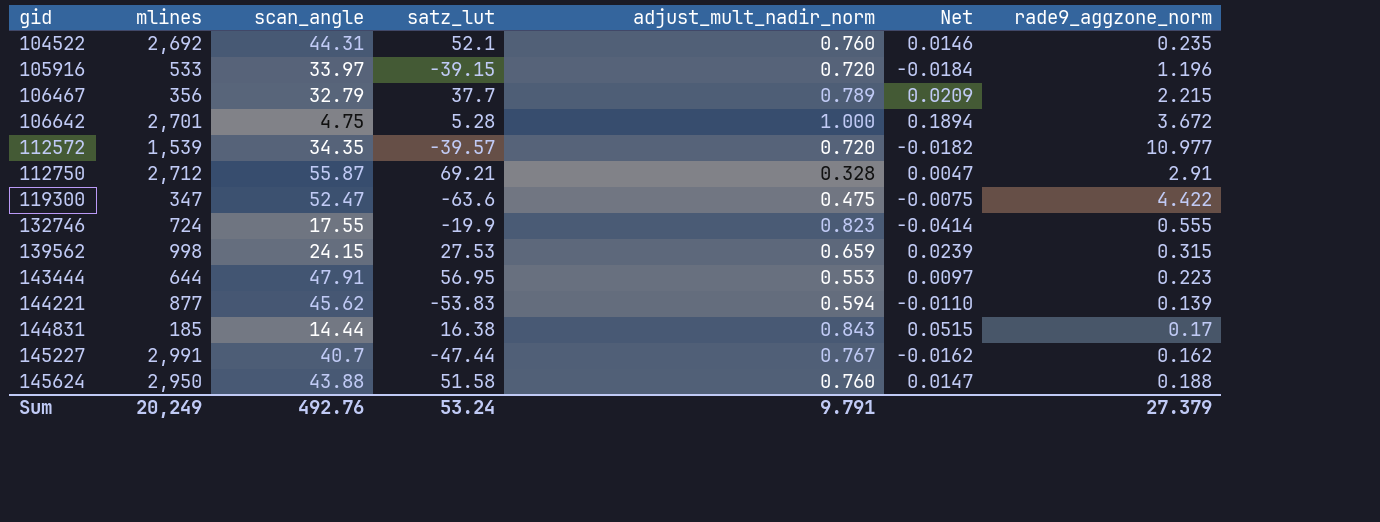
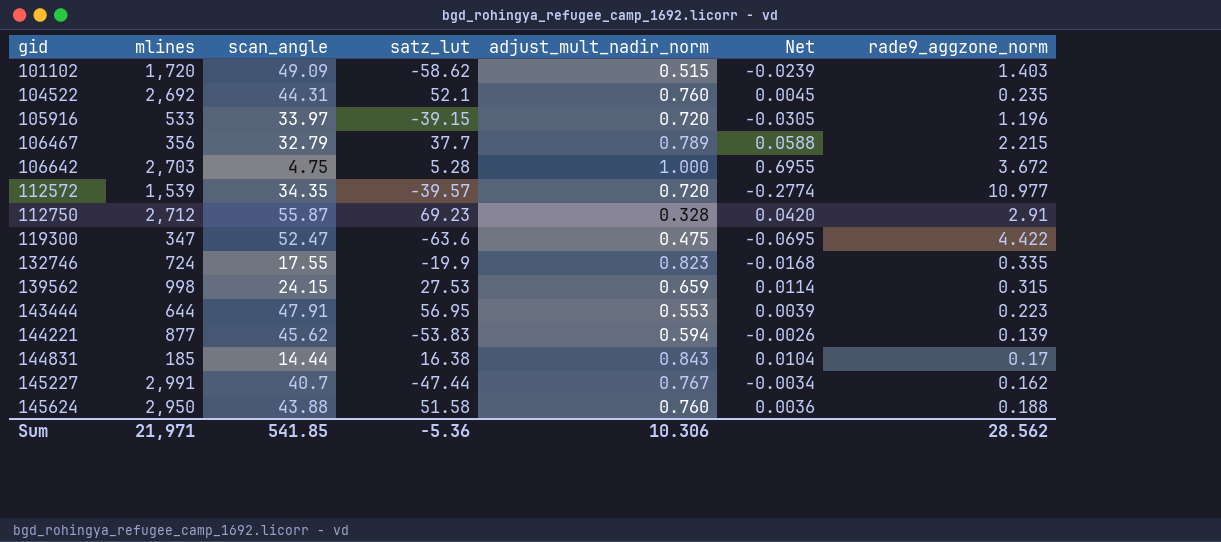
column Net | formula: [adjust_mult_nadir_norm] / [satz_lut] -> [rade9_aggzone_norm] / [satz_lut]
row 101102: none -> 1,720 | 49.09 | -58.62 | 0.515 | -0.0239 | 1.403
106642 | mlines: 2,701 -> 2,703
112750 | satz_lut: 69.21 -> 69.23
132746 | rade9_aggzone_norm: 0.555 -> 0.335
Sum | mlines: 20,249 -> 21,971
Sum | scan_angle: 492.76 -> 541.85
Sum | satz_lut: 53.24 -> -5.36
Sum | adjust_mult_nadir_norm: 9.791 -> 10.306
Sum | rade9_aggzone_norm: 27.379 -> 28.562

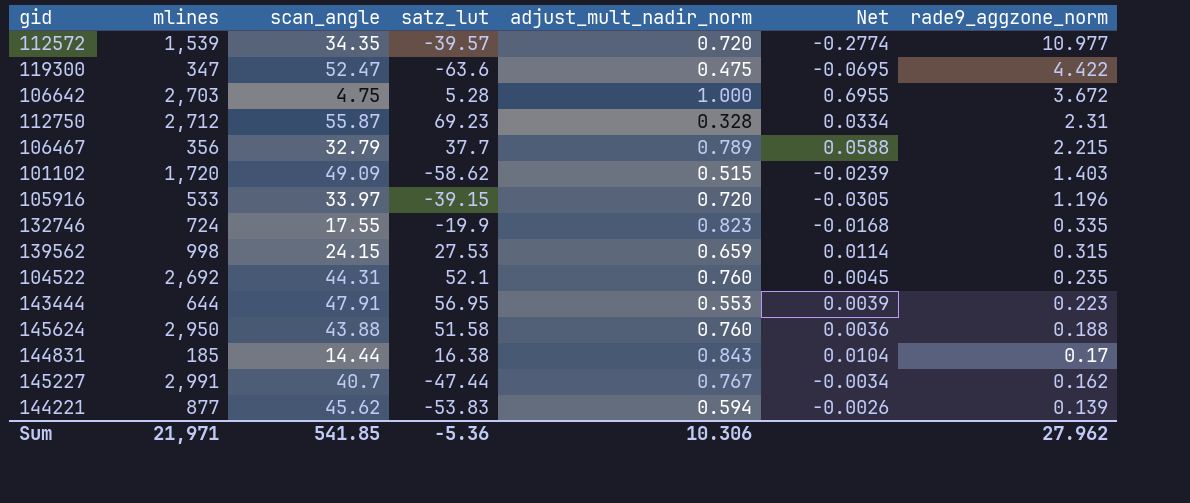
row order: gid ascending -> rade9_aggzone_norm descending
112750 | Net: 0.0420 -> 0.0334
112750 | rade9_aggzone_norm: 2.91 -> 2.31
Sum | rade9_aggzone_norm: 28.562 -> 27.962

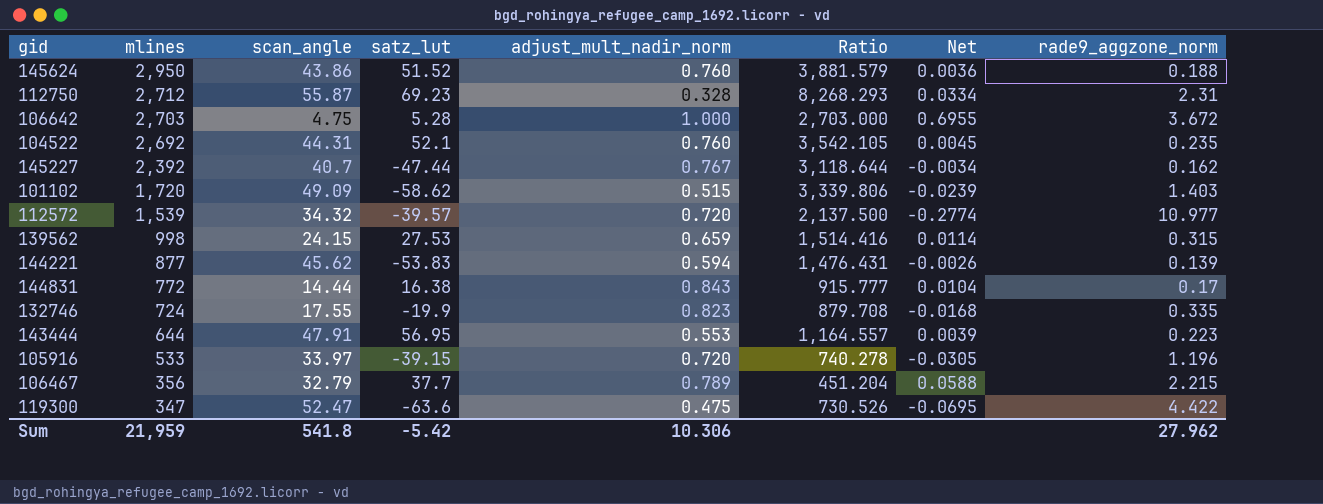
row order: rade9_aggzone_norm descending -> mlines descending
column Ratio | formula: none -> [mlines] / [adjust_mult_nadir_norm]
145624 | scan_angle: 43.88 -> 43.86
145624 | satz_lut: 51.58 -> 51.52
145227 | mlines: 2,991 -> 2,392
112572 | scan_angle: 34.35 -> 34.32
144831 | mlines: 185 -> 772
Sum | mlines: 21,971 -> 21,959
Sum | scan_angle: 541.85 -> 541.8
Sum | satz_lut: -5.36 -> -5.42

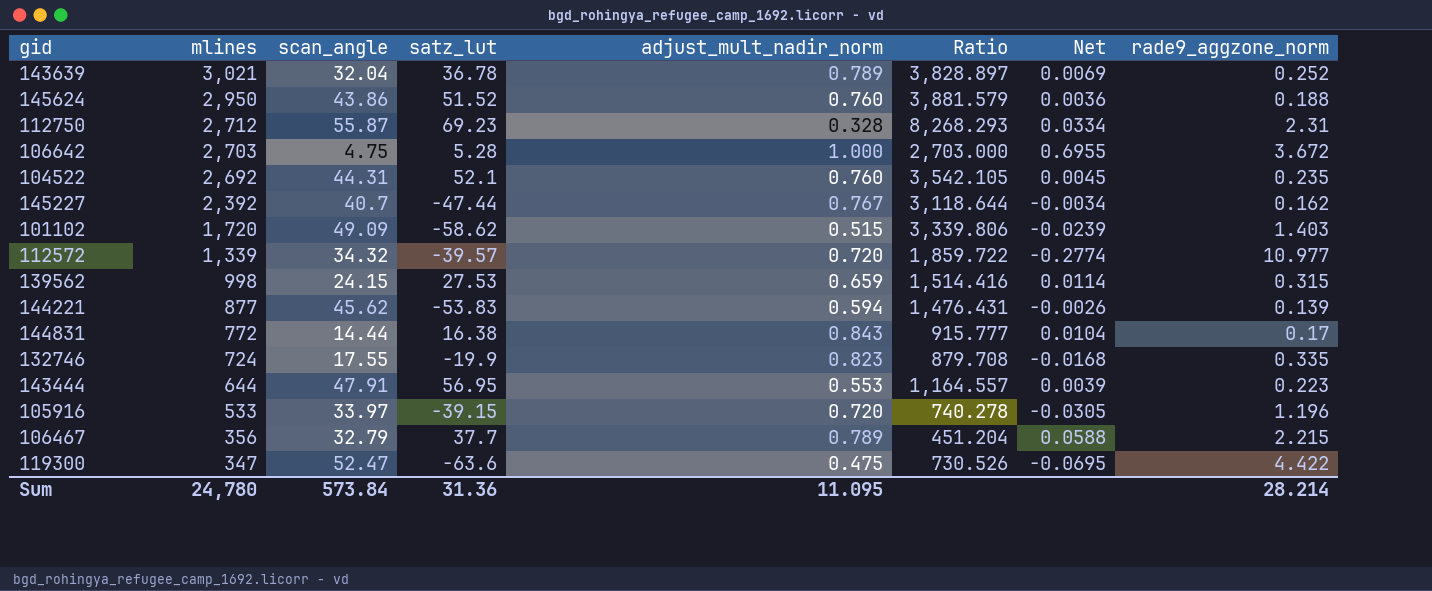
row 143639: none -> 3,021 | 32.04 | 36.78 | 0.789 | 3,828.897 | 0.0069 | 0.252
112572 | mlines: 1,539 -> 1,339
112572 | Ratio: 2,137.500 -> 1,859.722
Sum | mlines: 21,959 -> 24,780
Sum | scan_angle: 541.8 -> 573.84
Sum | satz_lut: -5.42 -> 31.36
Sum | adjust_mult_nadir_norm: 10.306 -> 11.095
Sum | rade9_aggzone_norm: 27.962 -> 28.214

